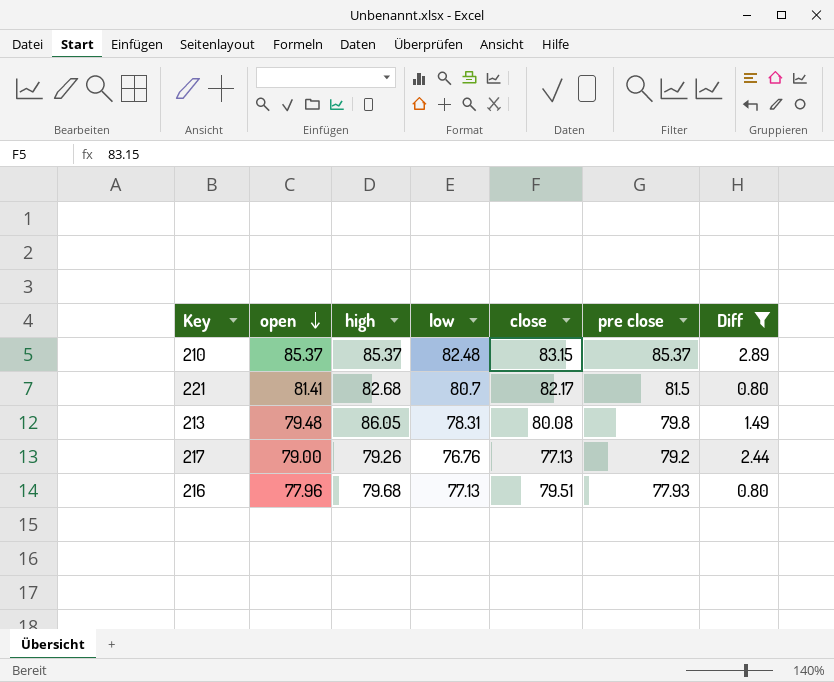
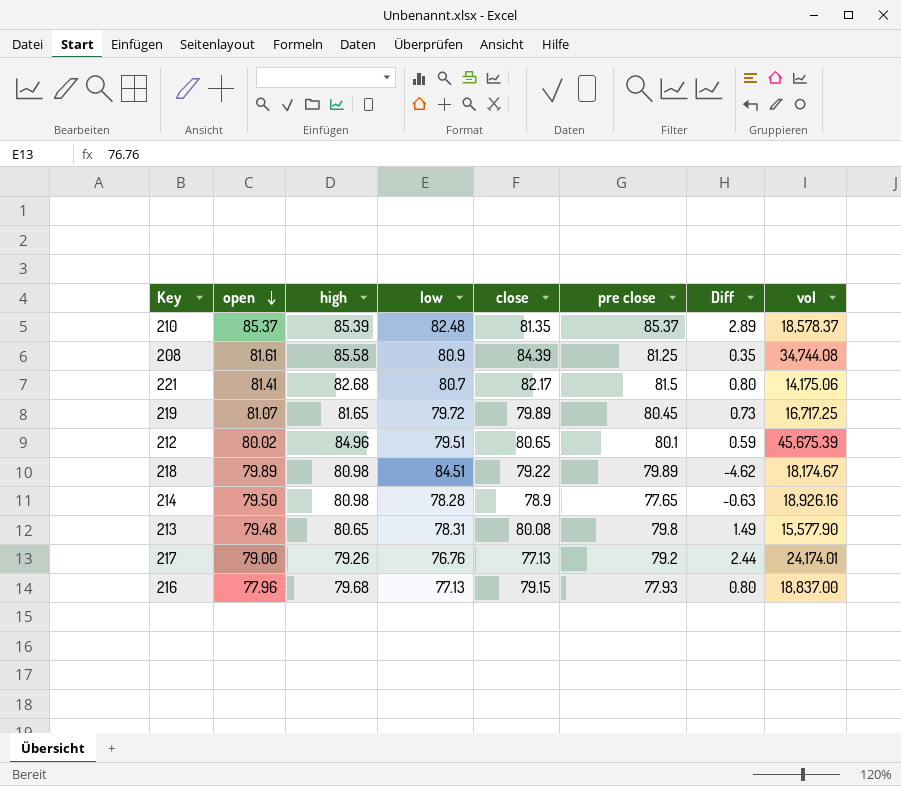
filter: Diff >= 0.80 -> none
column vol | position: none -> 8
210 | high: 85.37 -> 85.39
210 | close: 83.15 -> 81.35
213 | high: 86.05 -> 80.65
216 | close: 79.51 -> 79.15

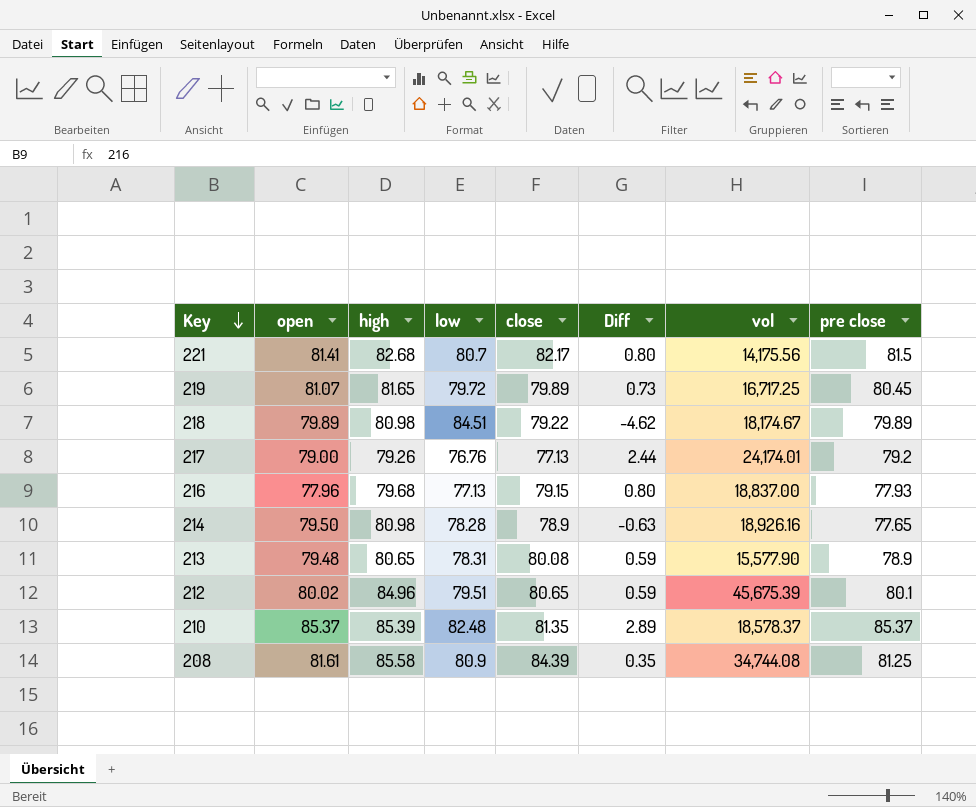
row order: open descending -> Key descending
column pre close | position: 6 -> 8
221 | vol: 14,175.06 -> 14,175.56
213 | Diff: 1.49 -> 0.59
213 | pre close: 79.8 -> 78.9

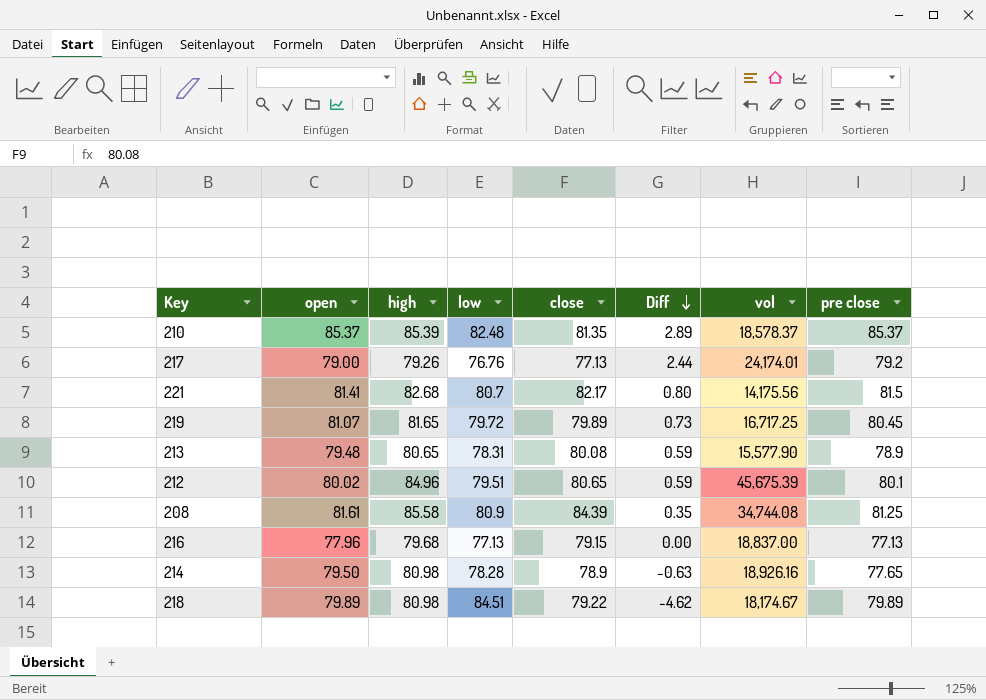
row order: Key descending -> Diff descending
216 | Diff: 0.80 -> 0.00
216 | pre close: 77.93 -> 77.13

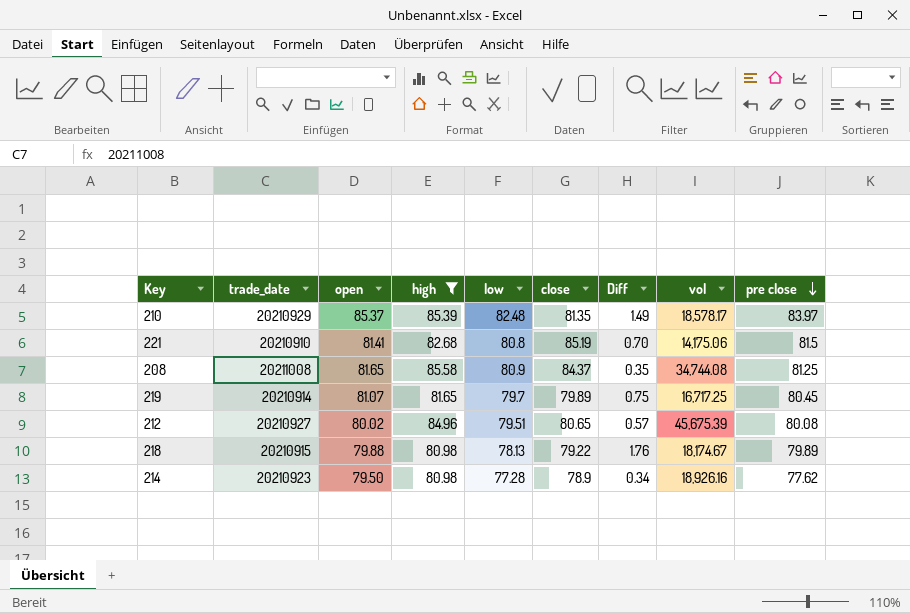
filter: none -> high >= 80.98
row order: Diff descending -> pre close descending
column trade_date | position: none -> 2
210 | Diff: 2.89 -> 1.49
210 | vol: 18,578.37 -> 18,578.17
210 | pre close: 85.37 -> 83.97
221 | low: 80.7 -> 80.8
221 | close: 82.17 -> 85.19
221 | Diff: 0.80 -> 0.70
221 | vol: 14,175.56 -> 14,175.06
208 | open: 81.61 -> 81.65
208 | close: 84.39 -> 84.37
219 | low: 79.72 -> 79.7
219 | Diff: 0.73 -> 0.75
212 | Diff: 0.59 -> 0.57
212 | pre close: 80.1 -> 80.08
218 | open: 79.89 -> 79.88
218 | low: 84.51 -> 78.13
218 | Diff: -4.62 -> 1.76
214 | low: 78.28 -> 77.28
214 | Diff: -0.63 -> 0.34
214 | pre close: 77.65 -> 77.62

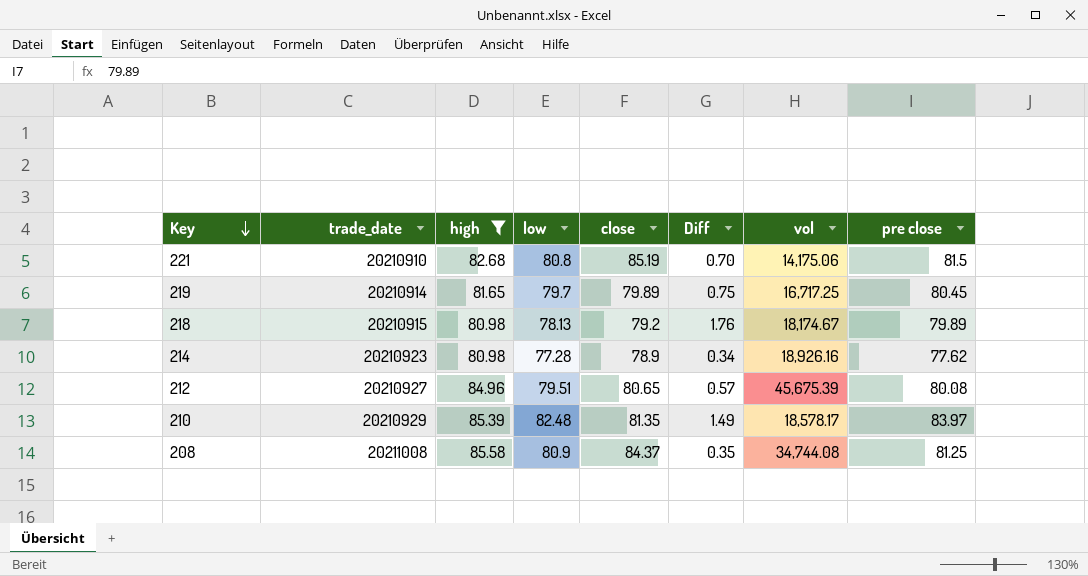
row order: pre close descending -> Key descending
column open | position: 3 -> none
218 | close: 79.22 -> 79.2

